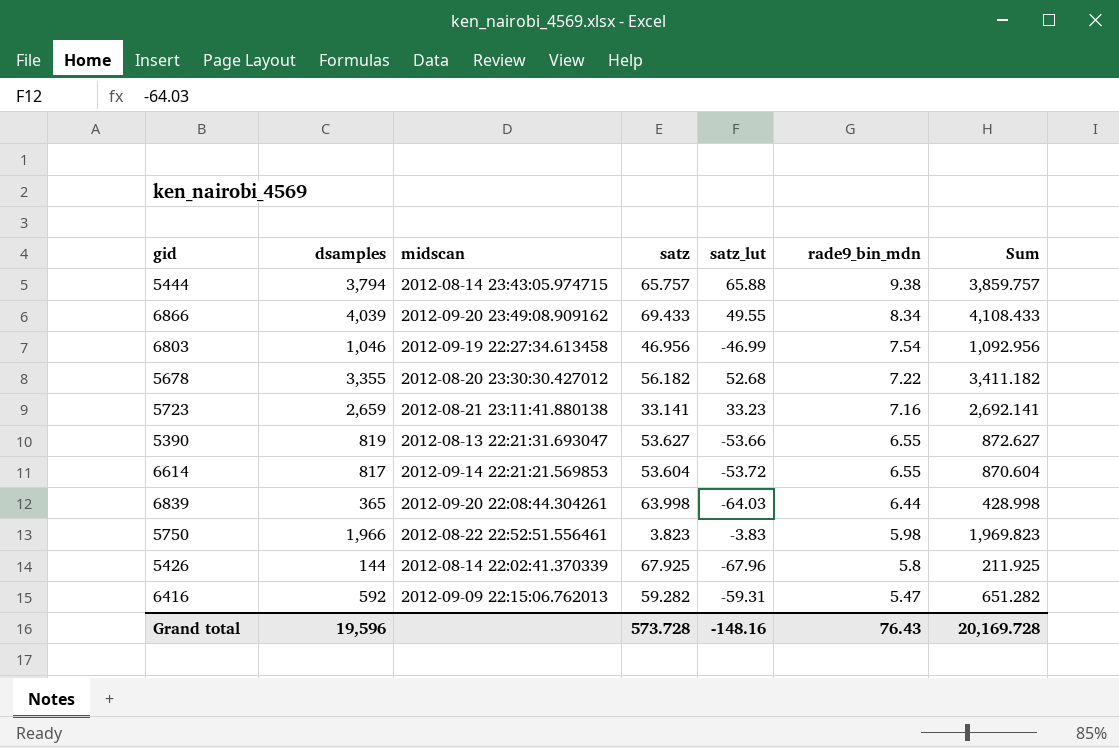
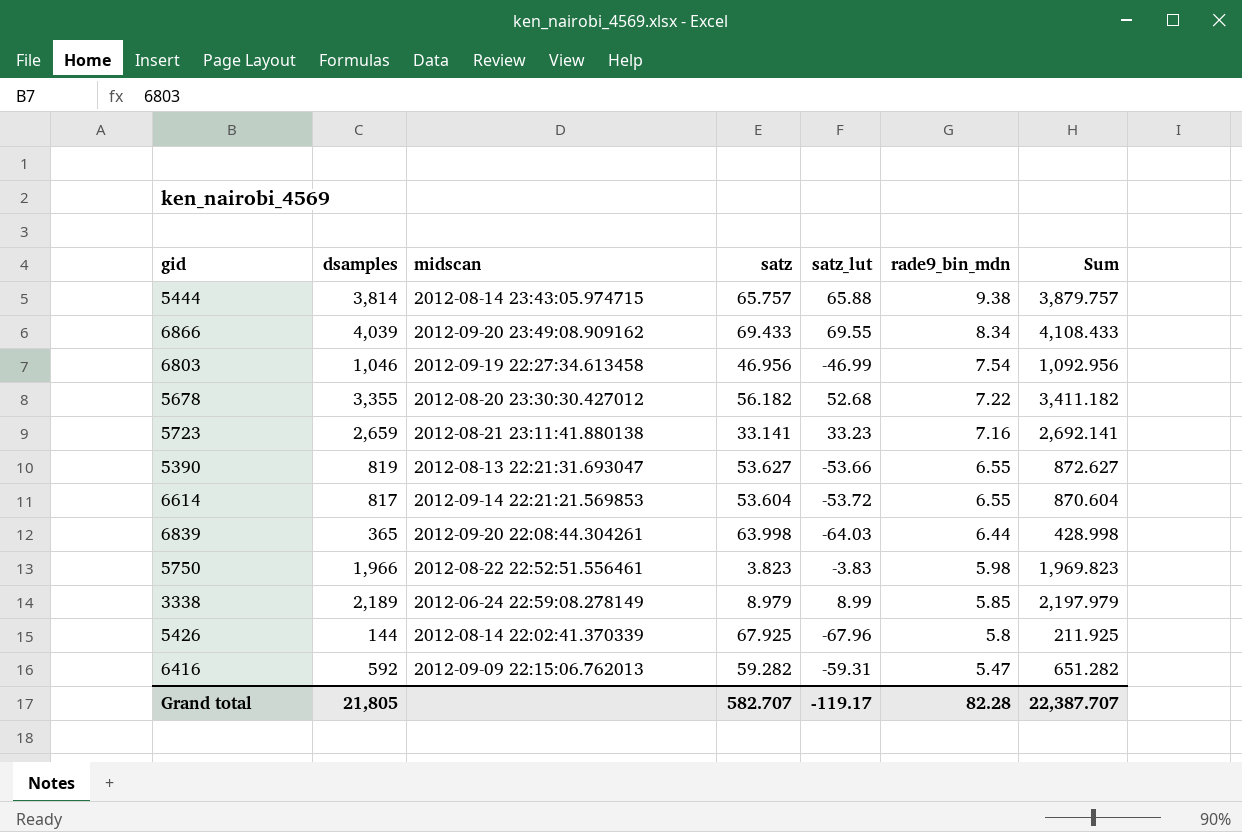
5444 | dsamples: 3,794 -> 3,814
5444 | Sum: 3,859.757 -> 3,879.757
6866 | satz_lut: 49.55 -> 69.55
row 3338: none -> 2,189 | 2012-06-24 22:59:08.278149 | 8.979 | 8.99 | 5.85 | 2,197.979
Grand total | dsamples: 19,596 -> 21,805
Grand total | satz: 573.728 -> 582.707
Grand total | satz_lut: -148.16 -> -119.17
Grand total | rade9_bin_mdn: 76.43 -> 82.28
Grand total | Sum: 20,169.728 -> 22,387.707

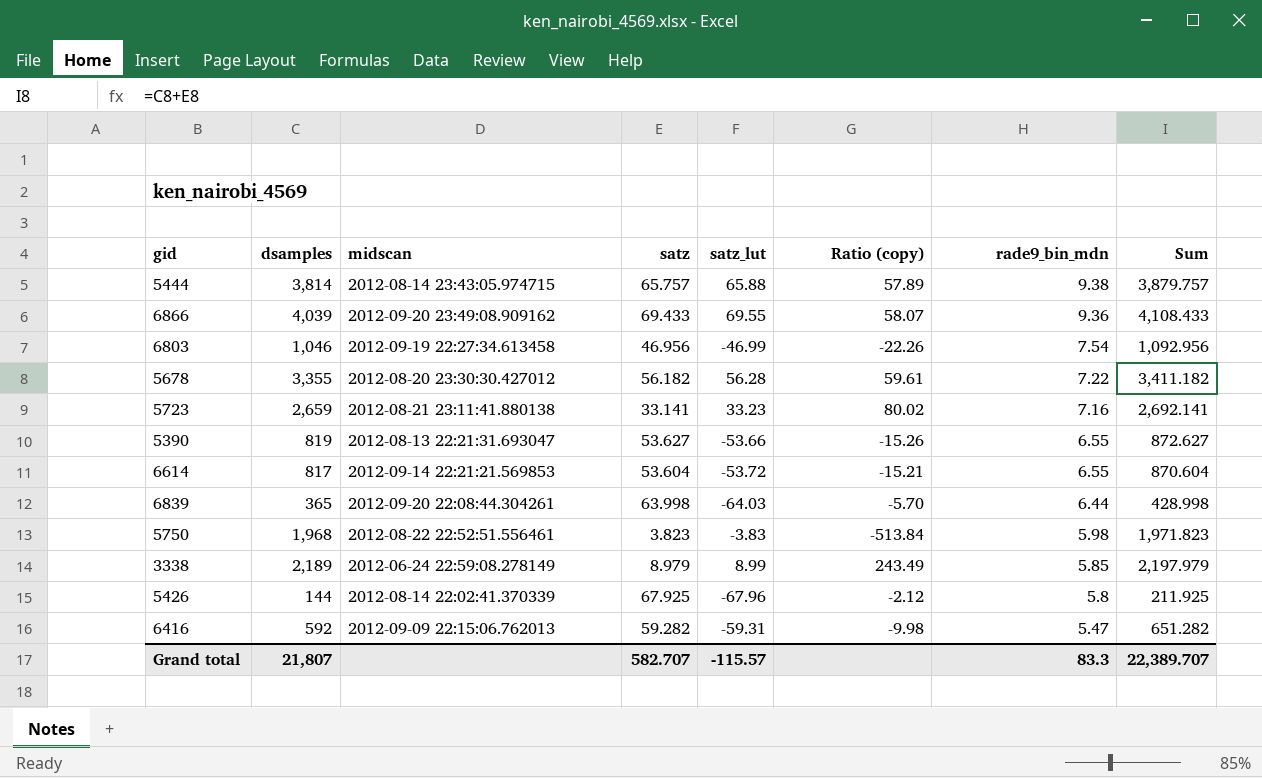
column Ratio (copy) | formula: none -> [dsamples] / [satz_lut]
6866 | rade9_bin_mdn: 8.34 -> 9.36
5678 | satz_lut: 52.68 -> 56.28
5750 | dsamples: 1,966 -> 1,968
5750 | Sum: 1,969.823 -> 1,971.823
Grand total | dsamples: 21,805 -> 21,807
Grand total | satz_lut: -119.17 -> -115.57
Grand total | rade9_bin_mdn: 82.28 -> 83.3
Grand total | Sum: 22,387.707 -> 22,389.707

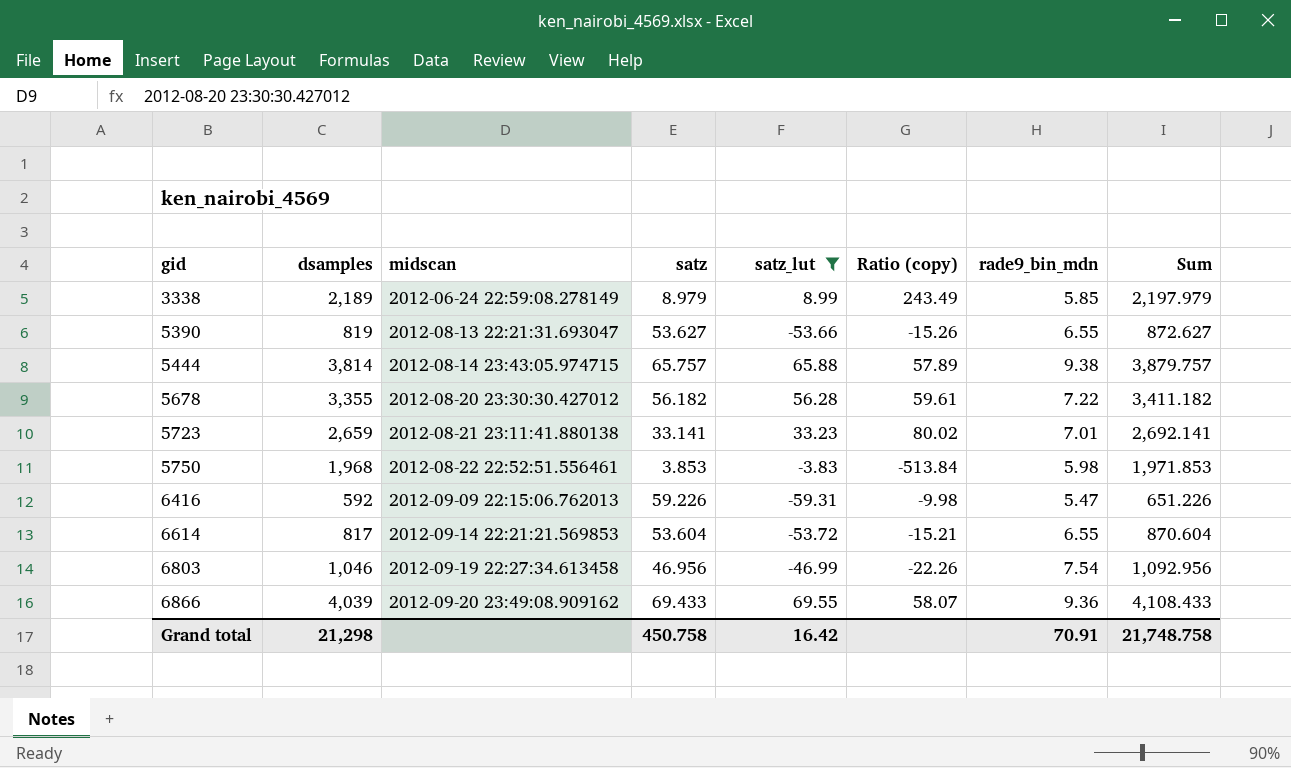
filter: none -> satz_lut >= -59.31
row order: rade9_bin_mdn descending -> gid ascending
5723 | rade9_bin_mdn: 7.16 -> 7.01
5750 | satz: 3.823 -> 3.853
5750 | Sum: 1,971.823 -> 1,971.853
6416 | satz: 59.282 -> 59.226
6416 | Sum: 651.282 -> 651.226
Grand total | dsamples: 21,807 -> 21,298
Grand total | satz: 582.707 -> 450.758
Grand total | satz_lut: -115.57 -> 16.42
Grand total | rade9_bin_mdn: 83.3 -> 70.91
Grand total | Sum: 22,389.707 -> 21,748.758

